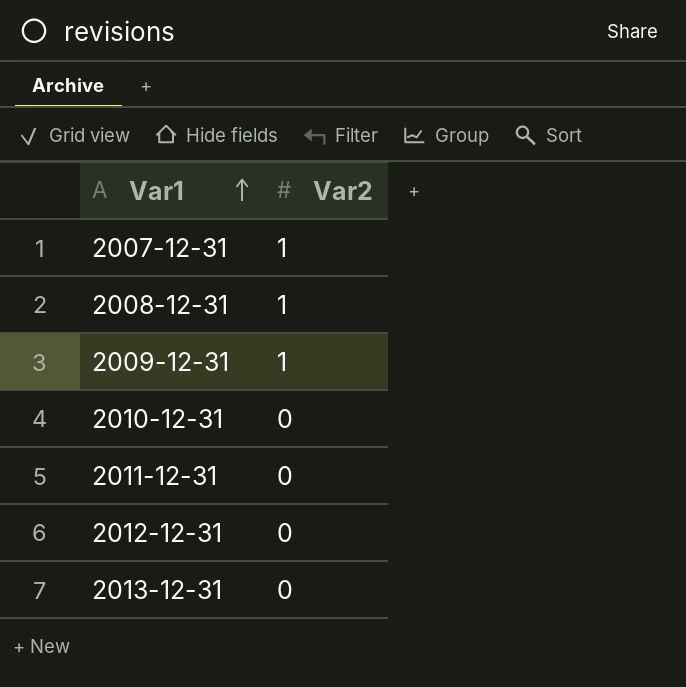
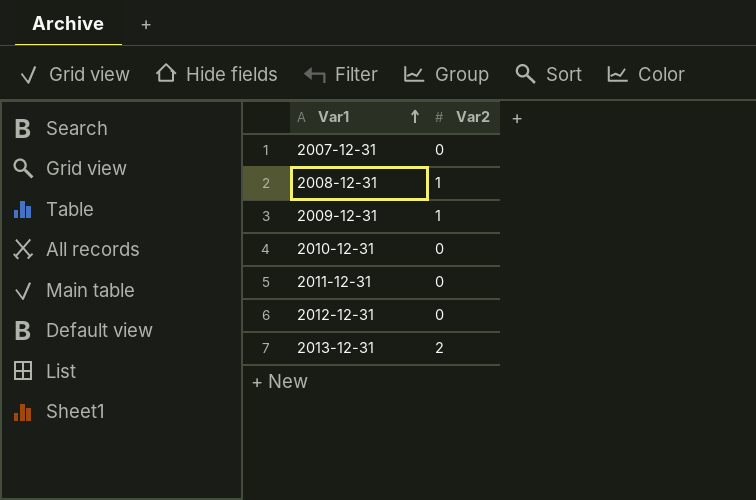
2007-12-31 | Var2: 1 -> 0
2013-12-31 | Var2: 0 -> 2

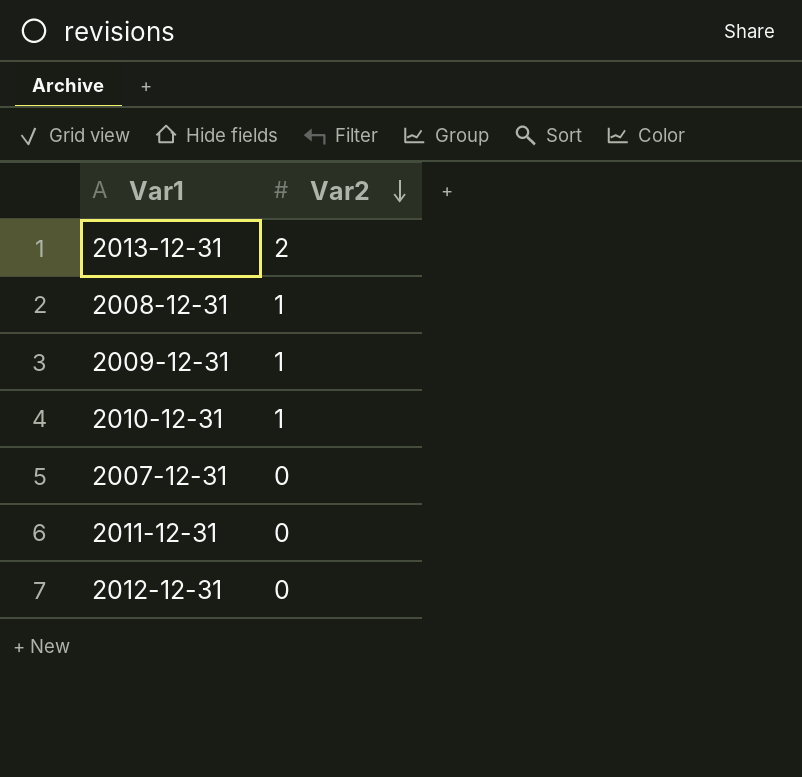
row order: Var1 ascending -> Var2 descending
2010-12-31 | Var2: 0 -> 1

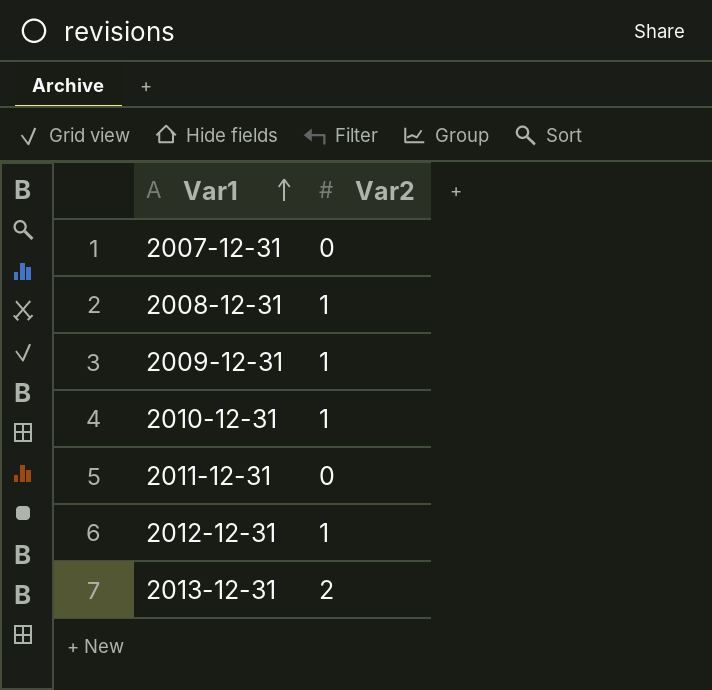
row order: Var2 descending -> Var1 ascending
2012-12-31 | Var2: 0 -> 1

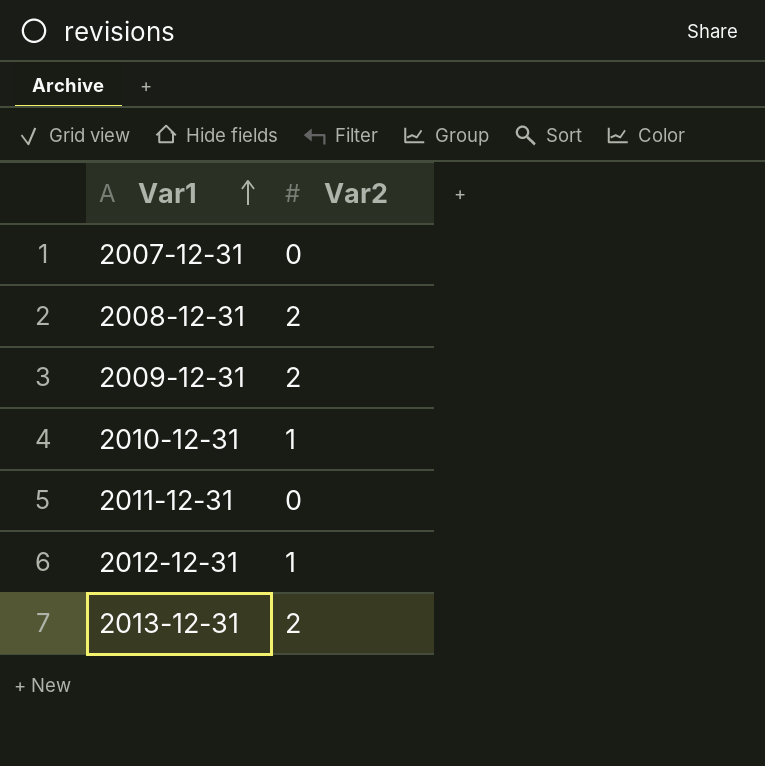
2008-12-31 | Var2: 1 -> 2
2009-12-31 | Var2: 1 -> 2

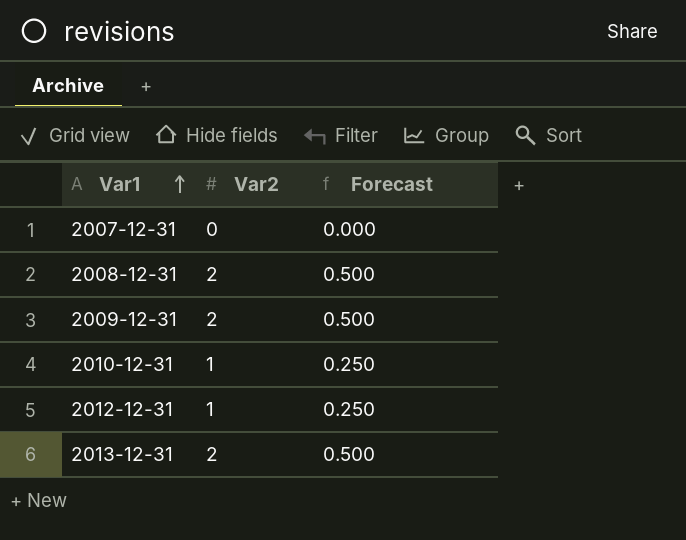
column Forecast | formula: none -> [Var2] * 0.25
row 2011-12-31: 0 -> none

